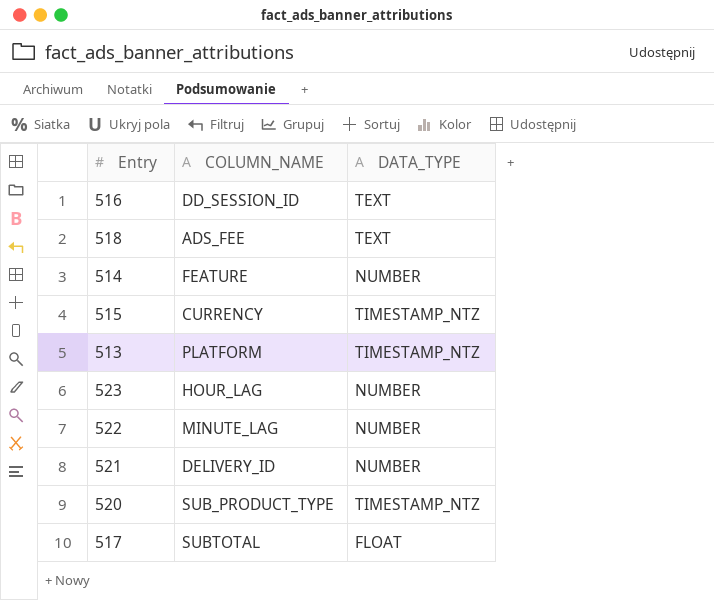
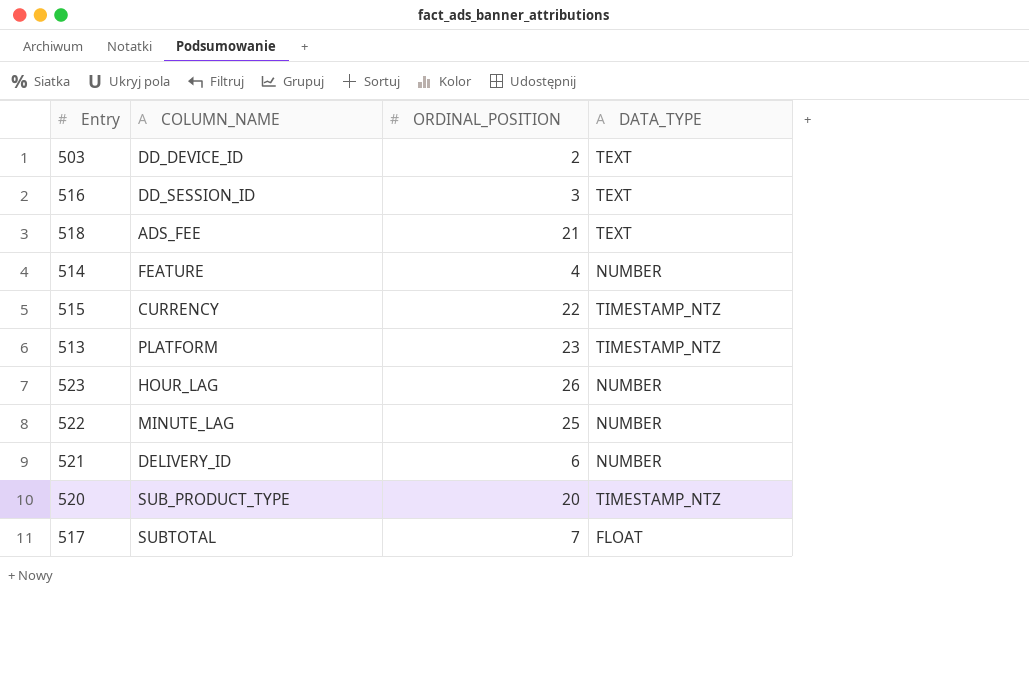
column ORDINAL_POSITION | position: none -> 3
row 503: none -> DD_DEVICE_ID | 2 | TEXT

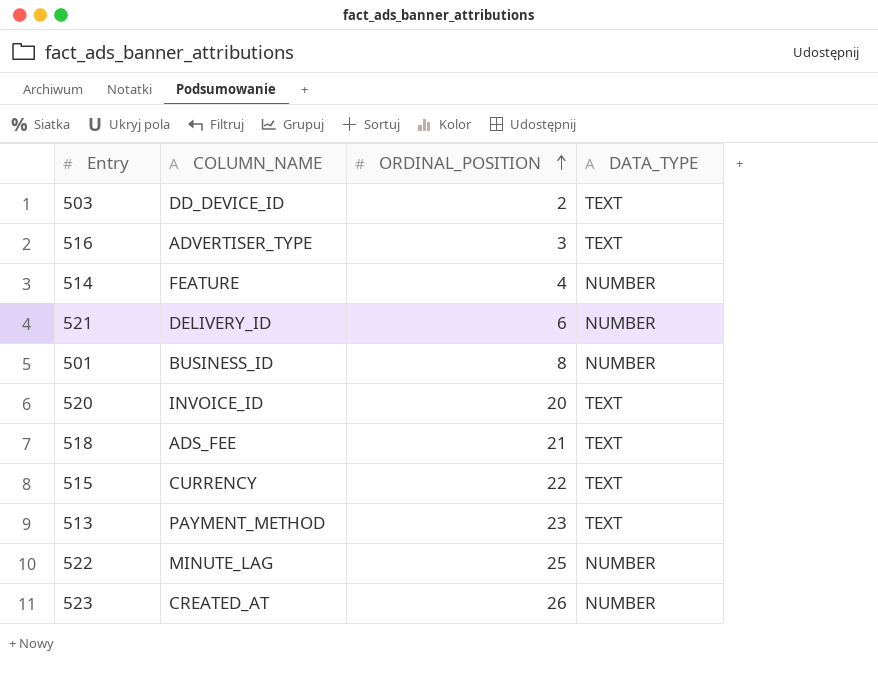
row order: none -> ORDINAL_POSITION ascending
row 517: SUBTOTAL | 7 | FLOAT -> none
516 | COLUMN_NAME: DD_SESSION_ID -> ADVERTISER_TYPE
row 501: none -> BUSINESS_ID | 8 | NUMBER
520 | COLUMN_NAME: SUB_PRODUCT_TYPE -> INVOICE_ID
520 | DATA_TYPE: TIMESTAMP_NTZ -> TEXT
515 | DATA_TYPE: TIMESTAMP_NTZ -> TEXT
513 | COLUMN_NAME: PLATFORM -> PAYMENT_METHOD
513 | DATA_TYPE: TIMESTAMP_NTZ -> TEXT
523 | COLUMN_NAME: HOUR_LAG -> CREATED_AT

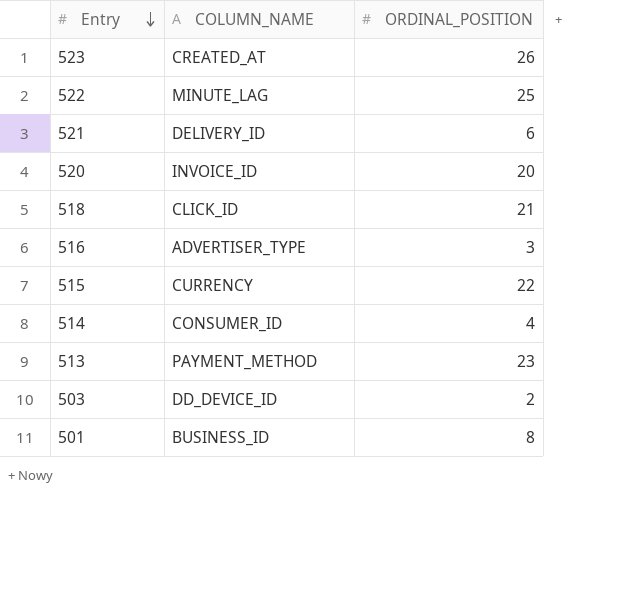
row order: ORDINAL_POSITION ascending -> Entry descending
column DATA_TYPE | position: 4 -> none
518 | COLUMN_NAME: ADS_FEE -> CLICK_ID
514 | COLUMN_NAME: FEATURE -> CONSUMER_ID

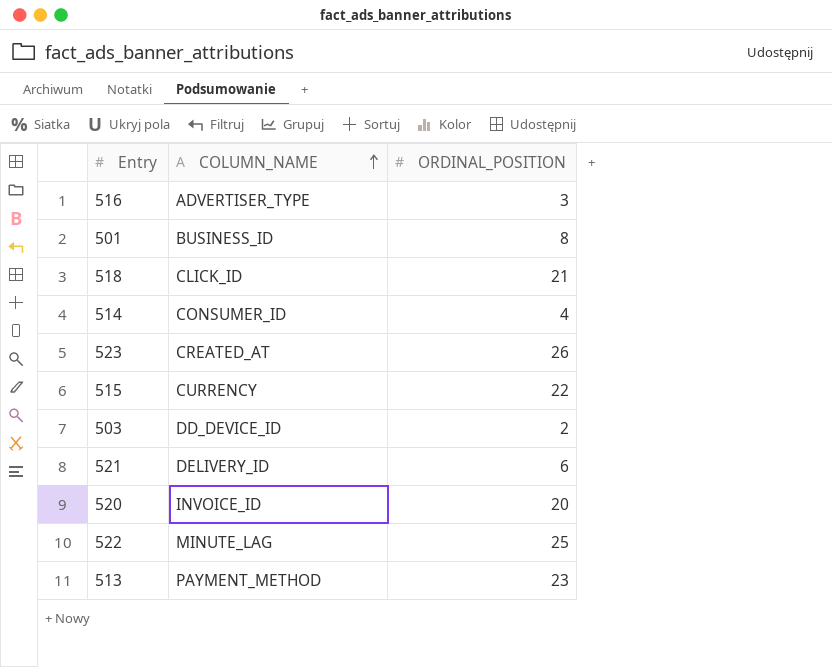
row order: Entry descending -> COLUMN_NAME ascending

